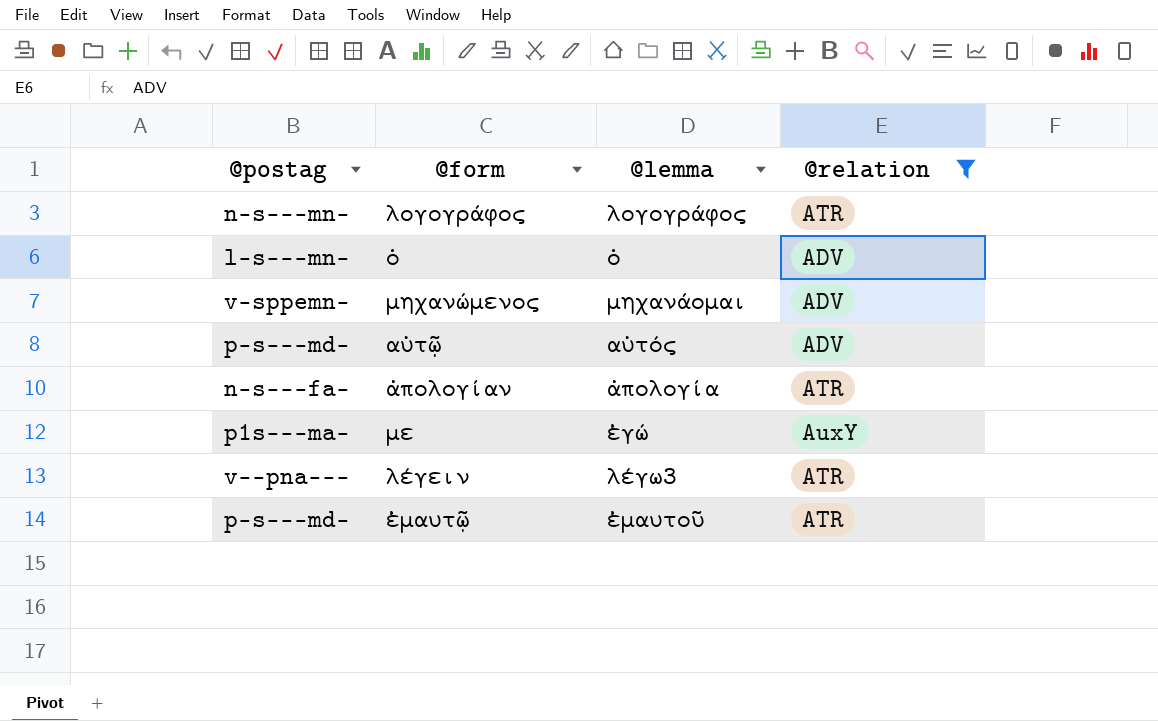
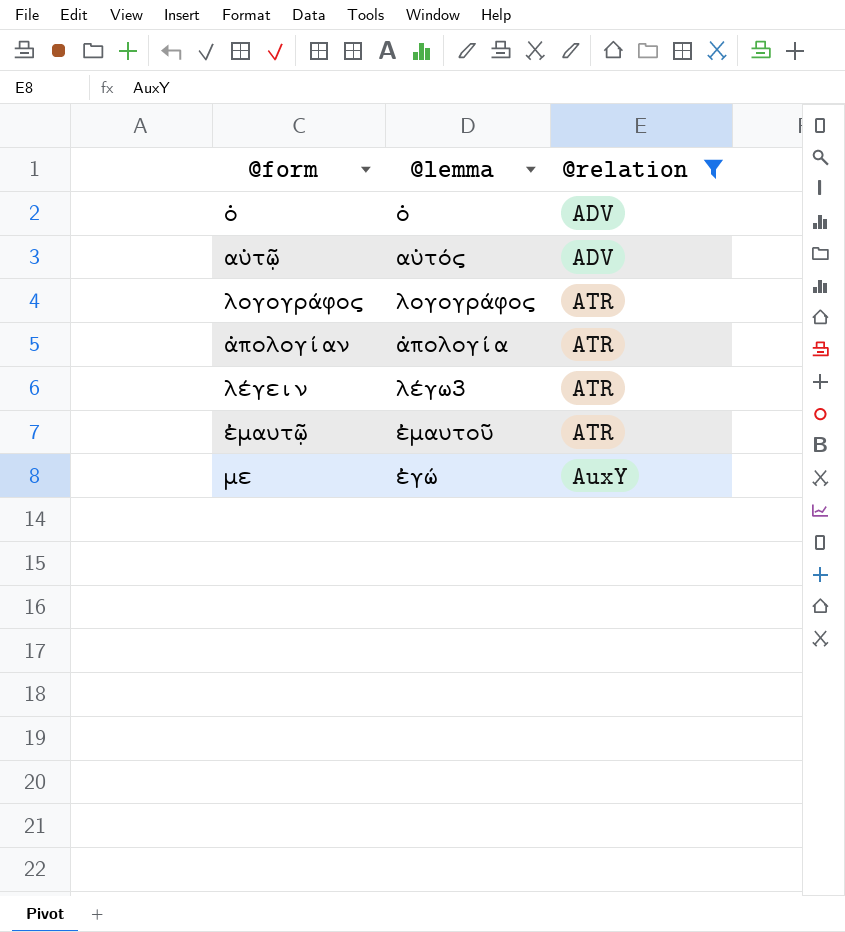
row order: none -> @relation ascending
column @postag | position: 1 -> none
row μηχανώμενος: v-sppemn- | μηχανάομαι | ADV -> none

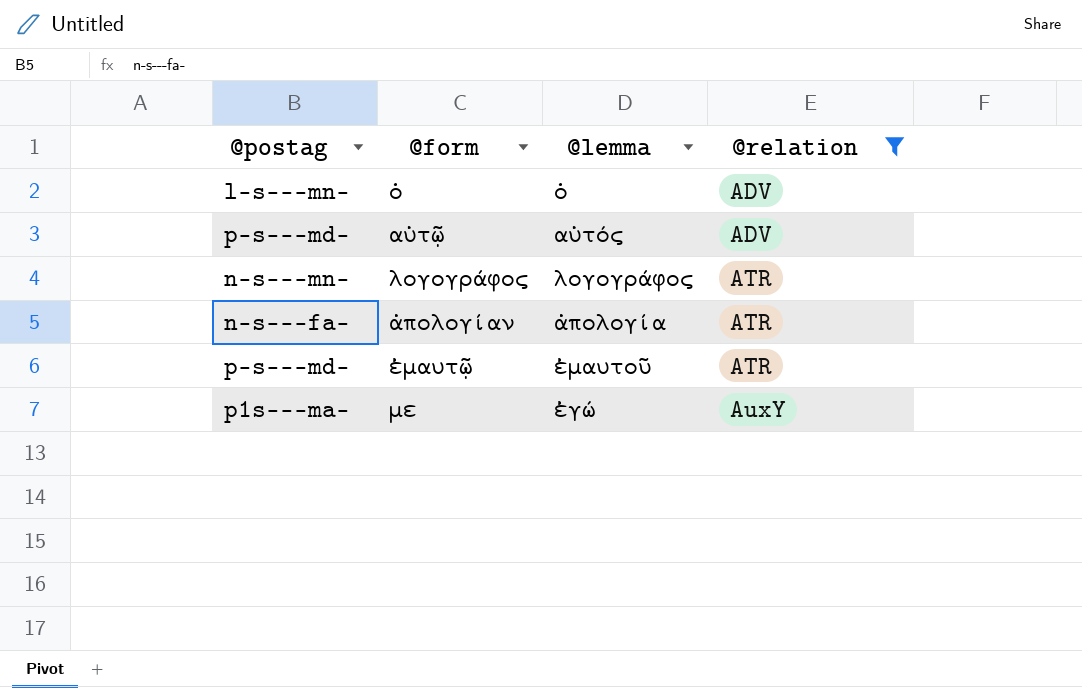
column @postag | position: none -> 1
row λέγειν: λέγω3 | ATR -> none

